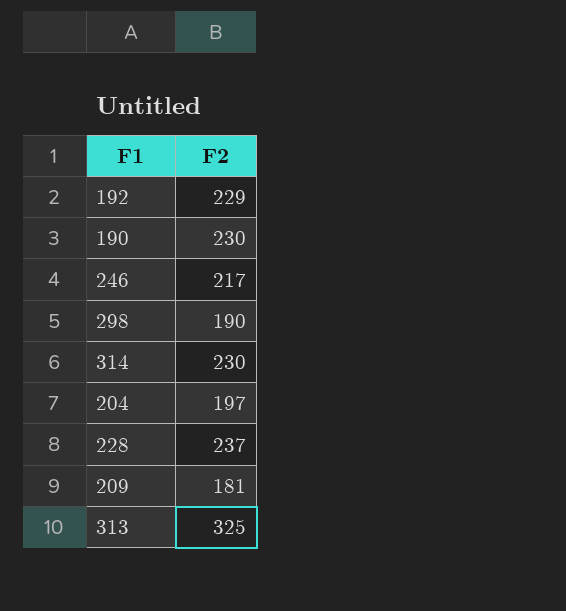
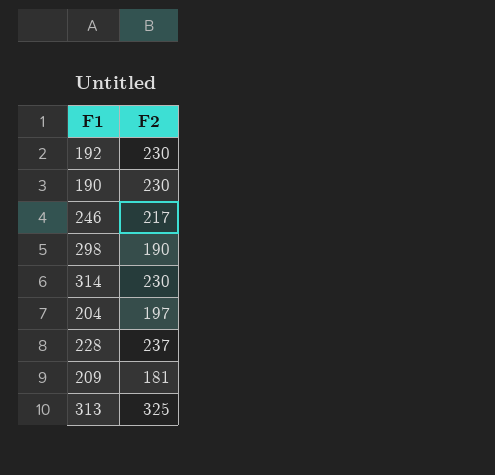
192 | F2: 229 -> 230

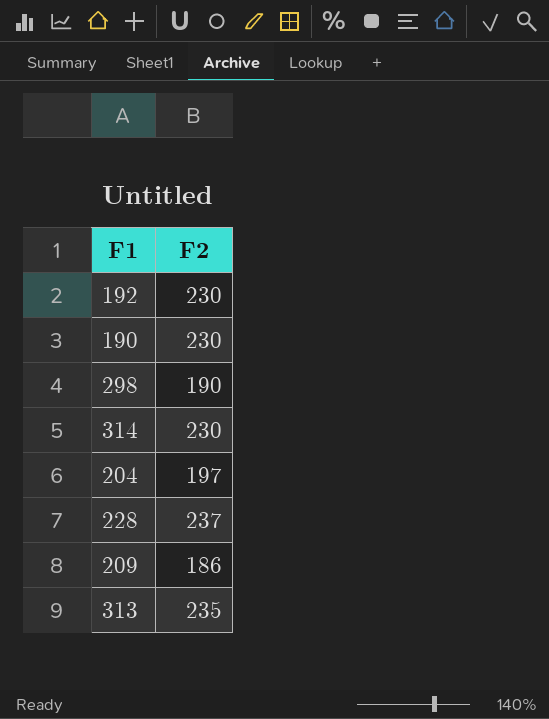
row 246: 217 -> none
209 | F2: 181 -> 186
313 | F2: 325 -> 235

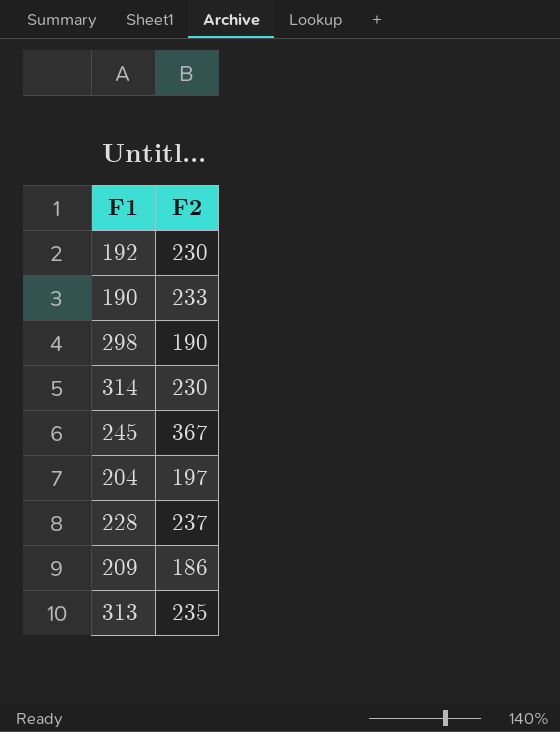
190 | F2: 230 -> 233
row 245: none -> 367

